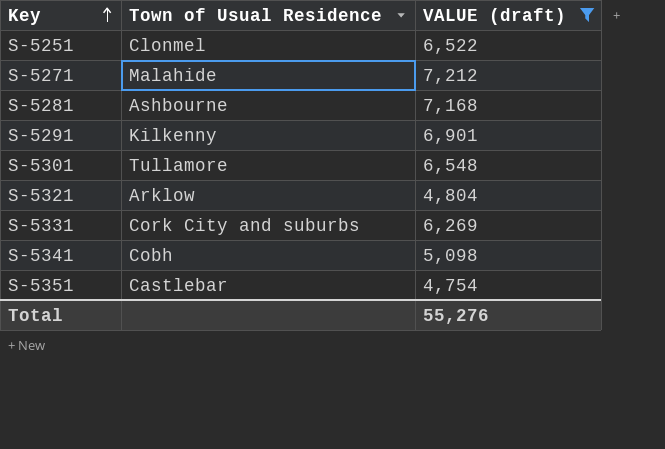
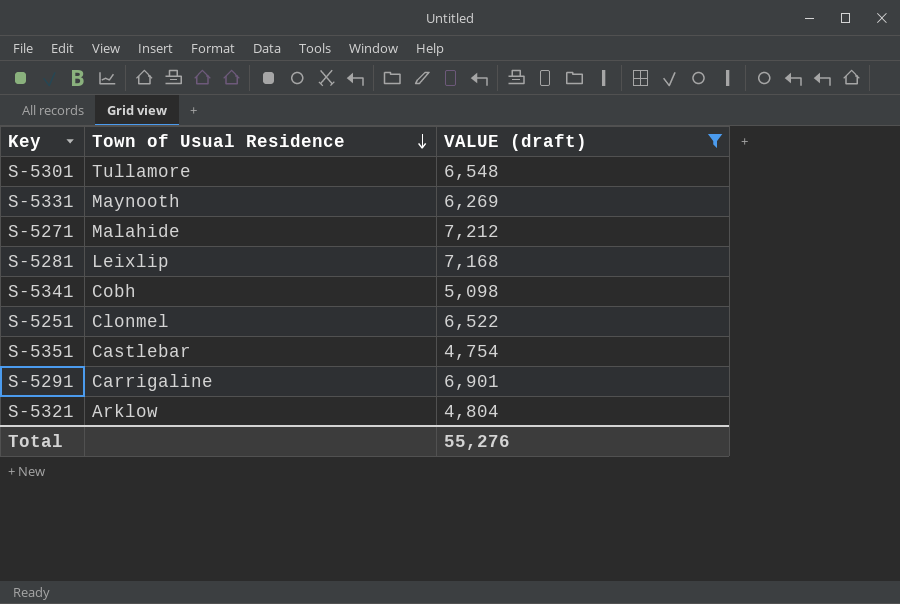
row order: Key ascending -> Town of Usual Residence descending
S-5331 | Town of Usual Residence: Cork City and suburbs -> Maynooth
S-5281 | Town of Usual Residence: Ashbourne -> Leixlip
S-5291 | Town of Usual Residence: Kilkenny -> Carrigaline

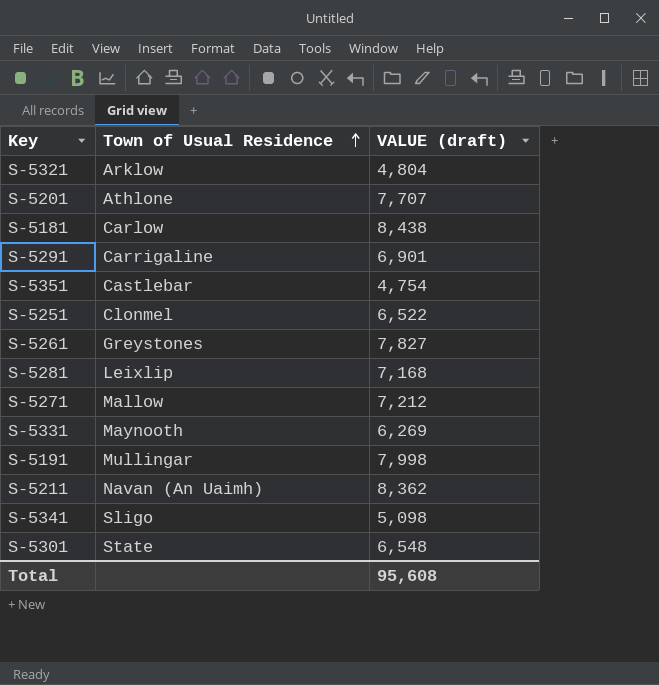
filter: VALUE (draft) <= 7,212 -> none
row order: Town of Usual Residence descending -> Town of Usual Residence ascending
S-5271 | Town of Usual Residence: Malahide -> Mallow
S-5341 | Town of Usual Residence: Cobh -> Sligo
S-5301 | Town of Usual Residence: Tullamore -> State
Total | VALUE (draft): 55,276 -> 95,608

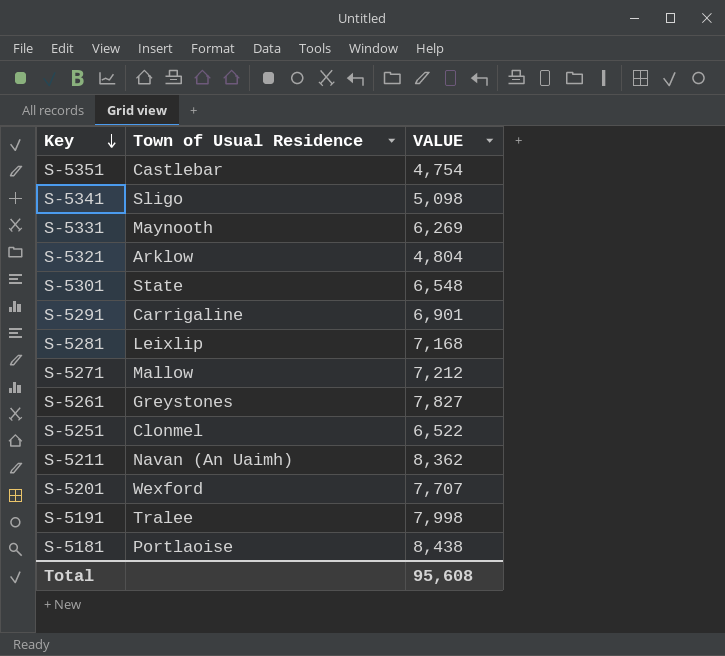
row order: Town of Usual Residence ascending -> Key descending
column name: VALUE (draft) -> VALUE
S-5201 | Town of Usual Residence: Athlone -> Wexford
S-5191 | Town of Usual Residence: Mullingar -> Tralee
S-5181 | Town of Usual Residence: Carlow -> Portlaoise

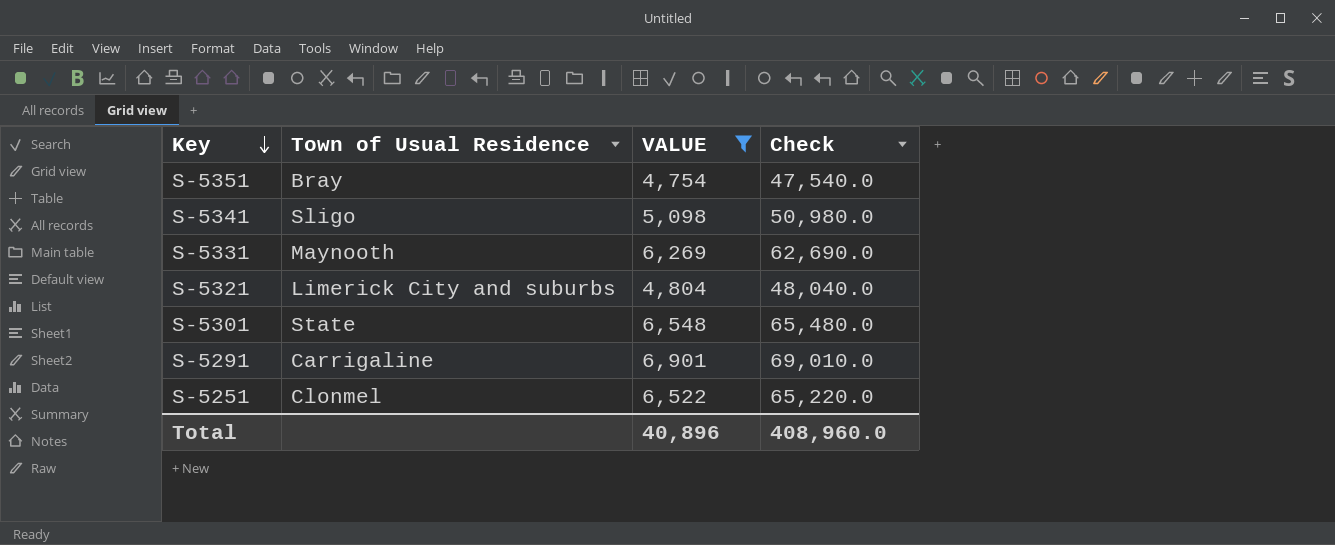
filter: none -> VALUE <= 6,901
column Check | formula: none -> [VALUE] * 10
S-5351 | Town of Usual Residence: Castlebar -> Bray
S-5321 | Town of Usual Residence: Arklow -> Limerick City and suburbs
Total | VALUE: 95,608 -> 40,896

